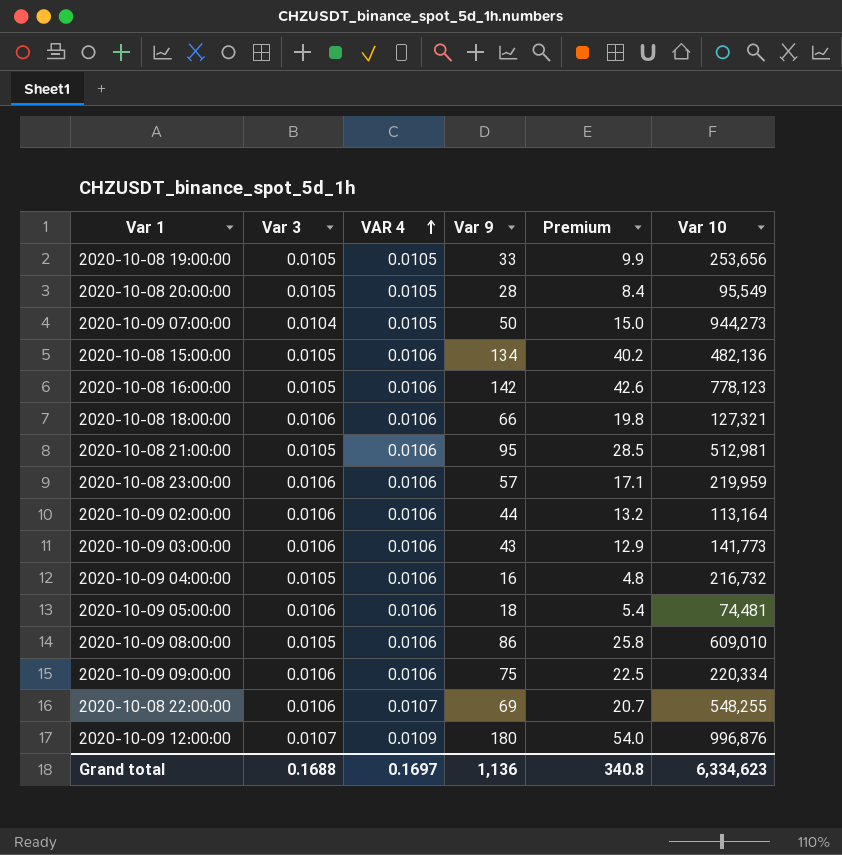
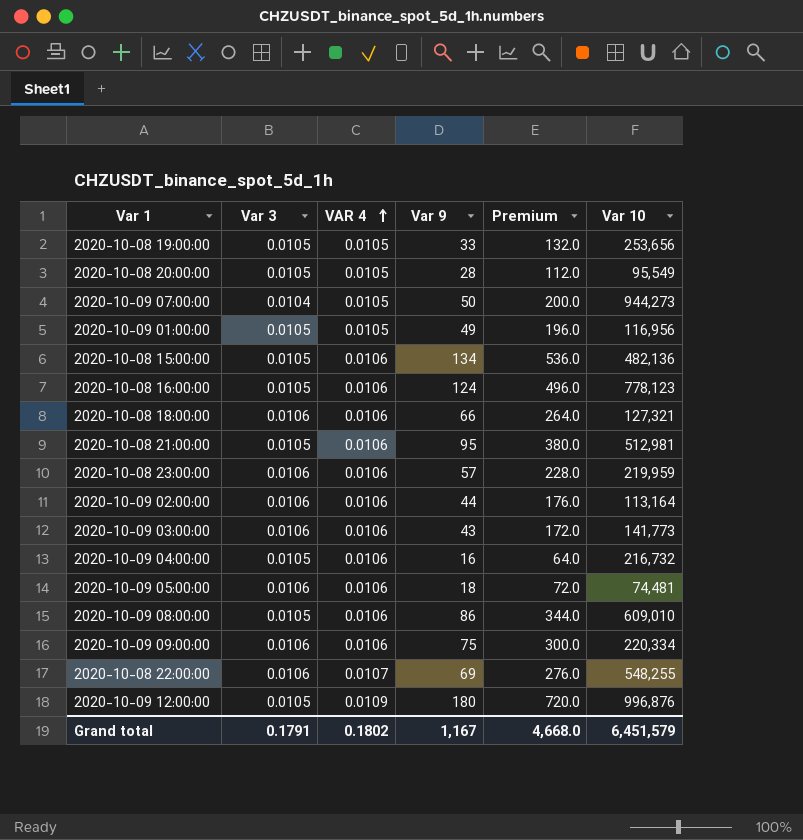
column Premium | formula: [Var 9] * 0.3 -> [Var 9] * 4
row 2020-10-09 01:00:00: none -> 0.0105 | 0.0105 | 49 | 196.0 | 116,956
2020-10-08 16:00:00 | Var 9: 142 -> 124
2020-10-09 12:00:00 | Var 3: 0.0107 -> 0.0105
Grand total | Var 3: 0.1688 -> 0.1791
Grand total | VAR 4: 0.1697 -> 0.1802
Grand total | Var 9: 1,136 -> 1,167
Grand total | Premium: 340.8 -> 4,668.0
Grand total | Var 10: 6,334,623 -> 6,451,579

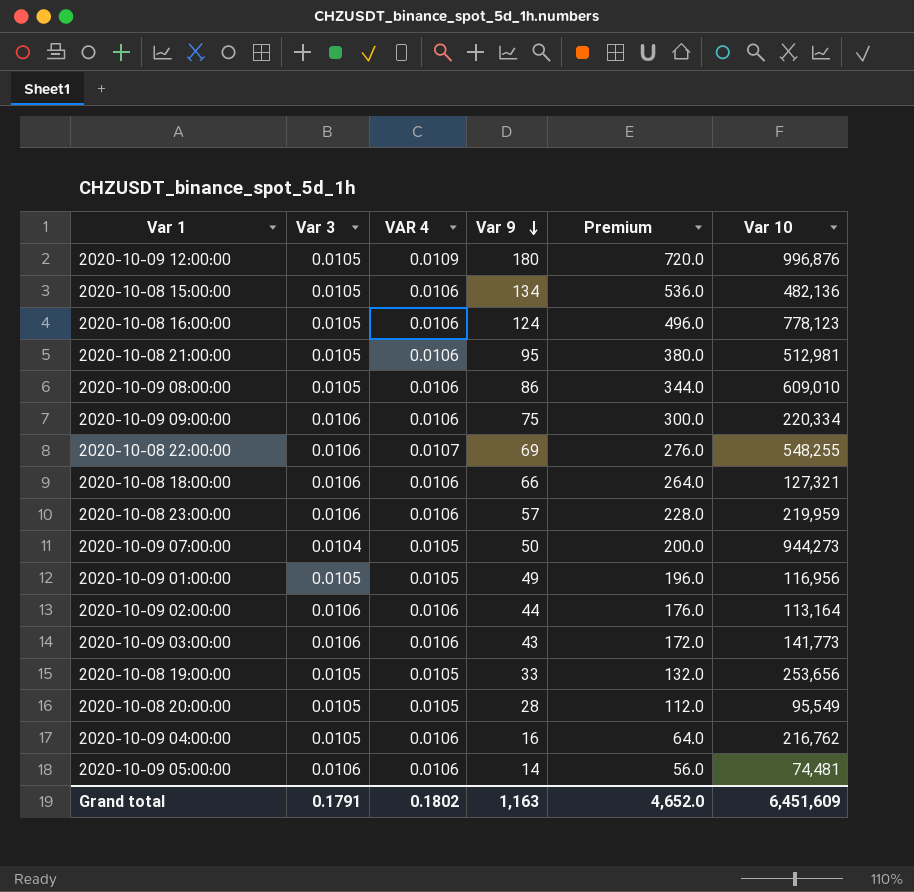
row order: VAR 4 ascending -> Var 9 descending
2020-10-09 04:00:00 | Var 10: 216,732 -> 216,762
2020-10-09 05:00:00 | Var 9: 18 -> 14
2020-10-09 05:00:00 | Premium: 72.0 -> 56.0
Grand total | Var 9: 1,167 -> 1,163
Grand total | Premium: 4,668.0 -> 4,652.0
Grand total | Var 10: 6,451,579 -> 6,451,609

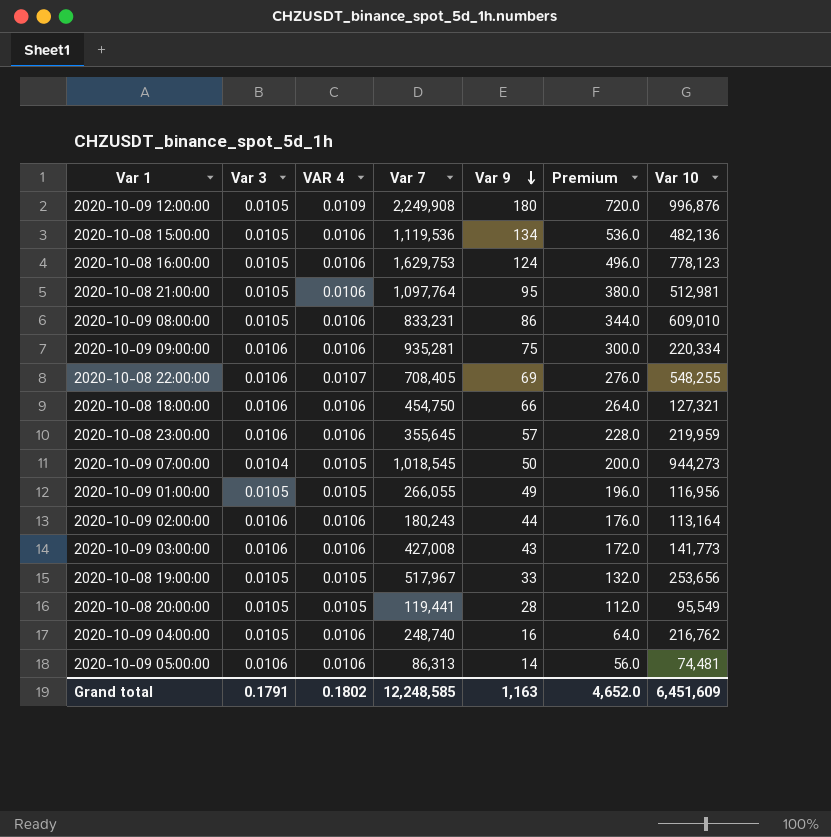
column Var 7 | position: none -> 4

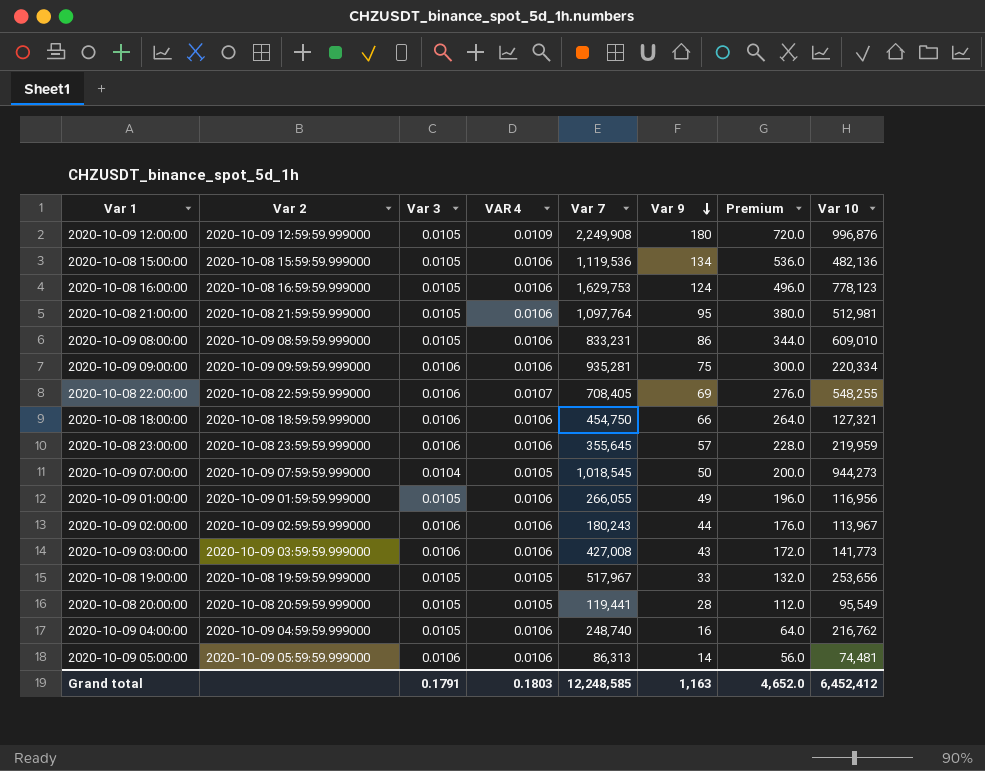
column Var 2 | position: none -> 2
2020-10-09 01:00:00 | VAR 4: 0.0105 -> 0.0106
2020-10-09 02:00:00 | Var 10: 113,164 -> 113,967
Grand total | VAR 4: 0.1802 -> 0.1803
Grand total | Var 10: 6,451,609 -> 6,452,412

